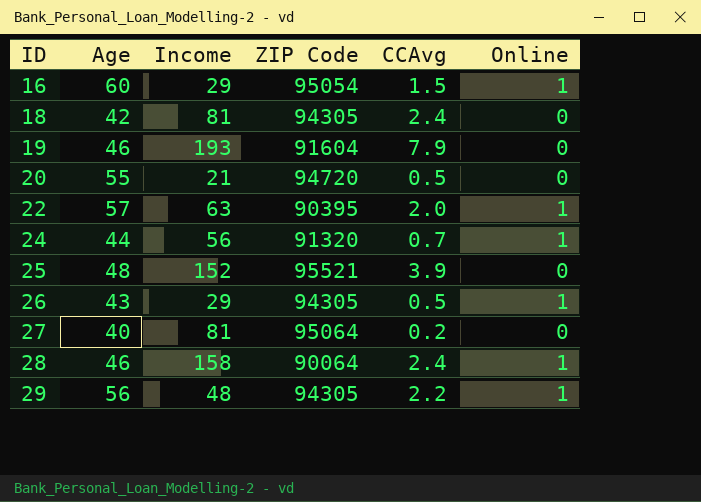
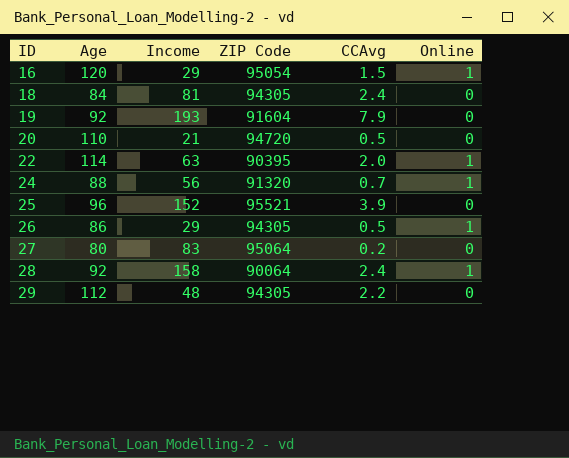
16 | Age: 60 -> 120
18 | Age: 42 -> 84
19 | Age: 46 -> 92
20 | Age: 55 -> 110
22 | Age: 57 -> 114
24 | Age: 44 -> 88
25 | Age: 48 -> 96
26 | Age: 43 -> 86
27 | Age: 40 -> 80
27 | Income: 81 -> 83
28 | Age: 46 -> 92
29 | Age: 56 -> 112
29 | Online: 1 -> 0

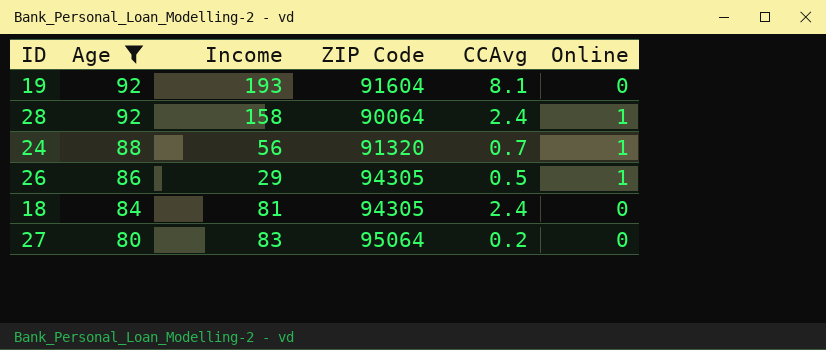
filter: none -> Age <= 92
row order: ID ascending -> Age descending
19 | CCAvg: 7.9 -> 8.1

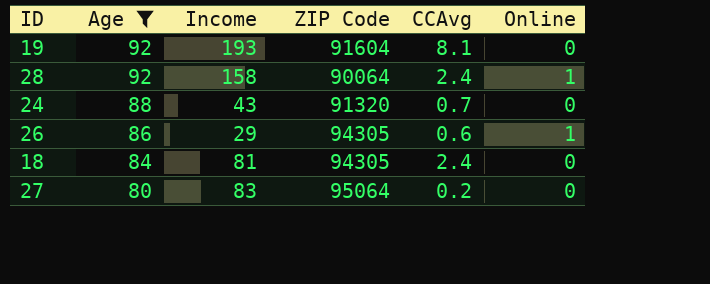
24 | Income: 56 -> 43
24 | Online: 1 -> 0
26 | CCAvg: 0.5 -> 0.6

